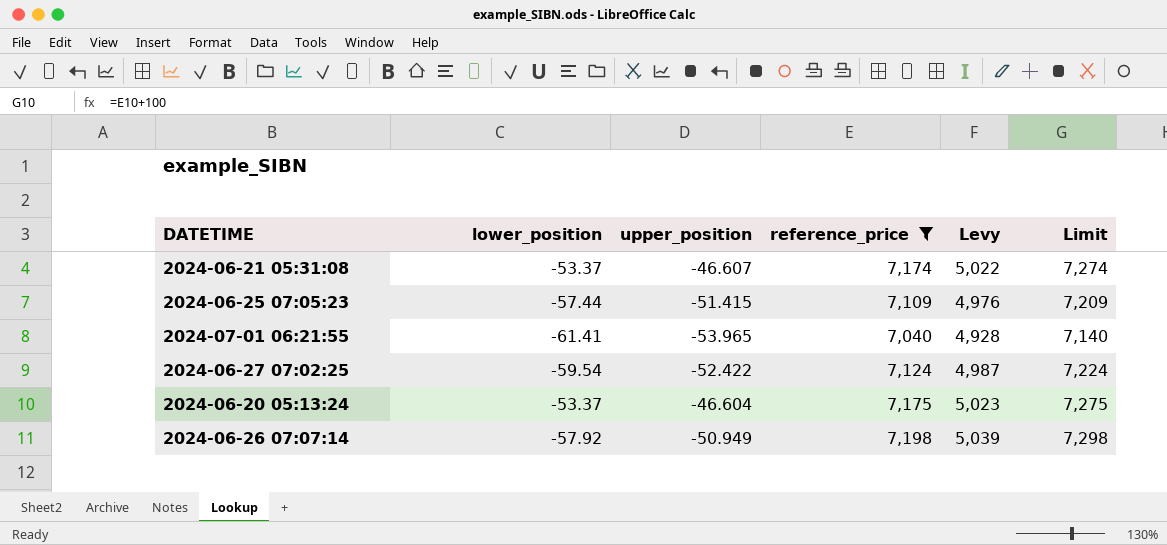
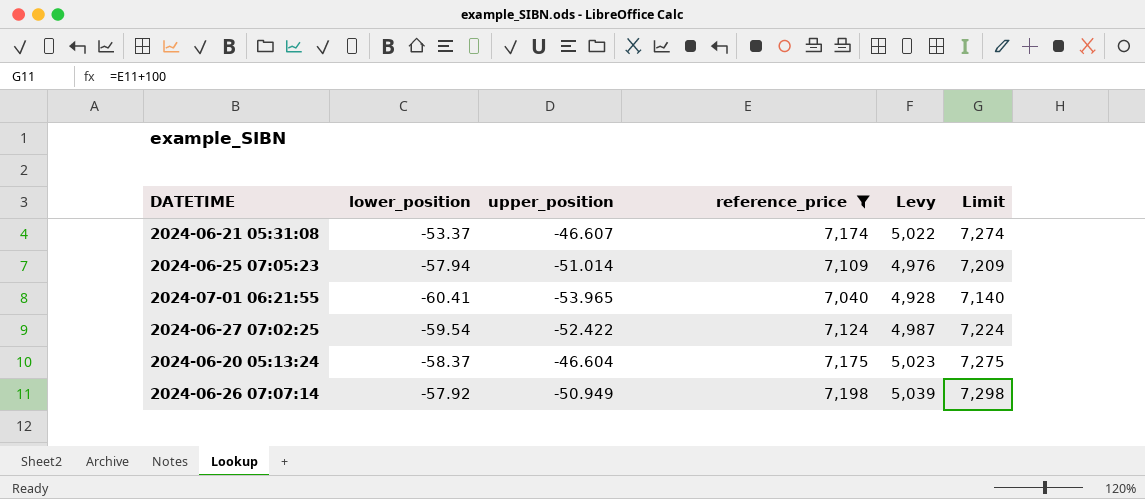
2024-06-25 07:05:23 | lower_position: -57.44 -> -57.94
2024-06-25 07:05:23 | upper_position: -51.415 -> -51.014
2024-07-01 06:21:55 | lower_position: -61.41 -> -60.41
2024-06-20 05:13:24 | lower_position: -53.37 -> -58.37

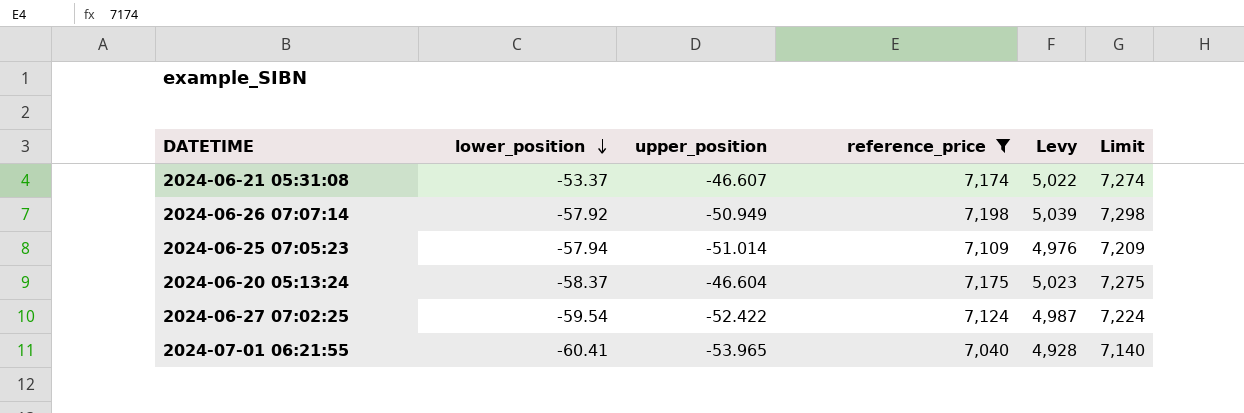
row order: none -> lower_position descending

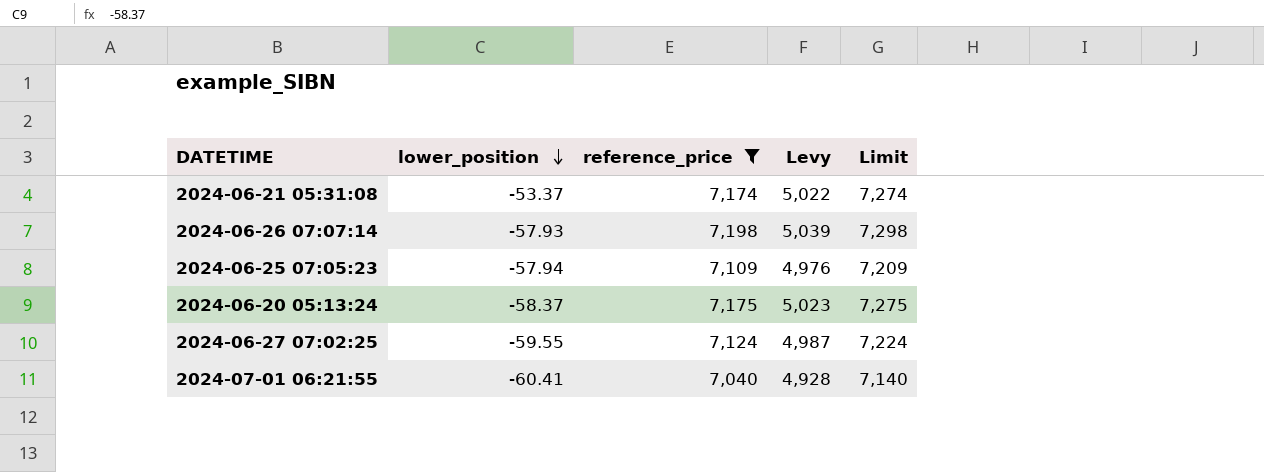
column upper_position | position: 3 -> none
2024-06-26 07:07:14 | lower_position: -57.92 -> -57.93
2024-06-27 07:02:25 | lower_position: -59.54 -> -59.55

